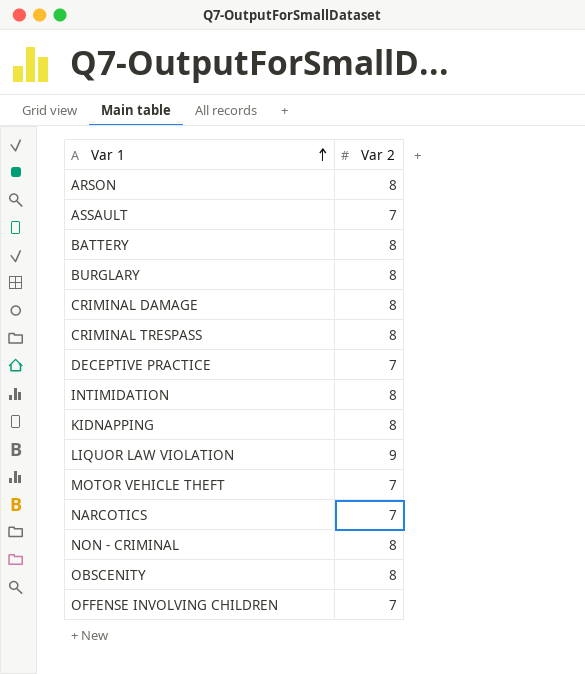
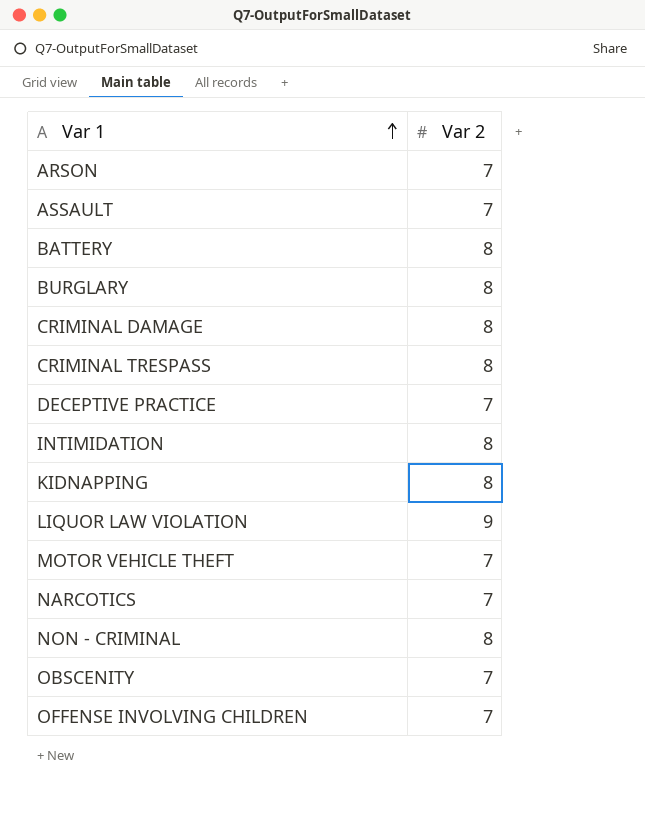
ARSON | Var 2: 8 -> 7
OBSCENITY | Var 2: 8 -> 7

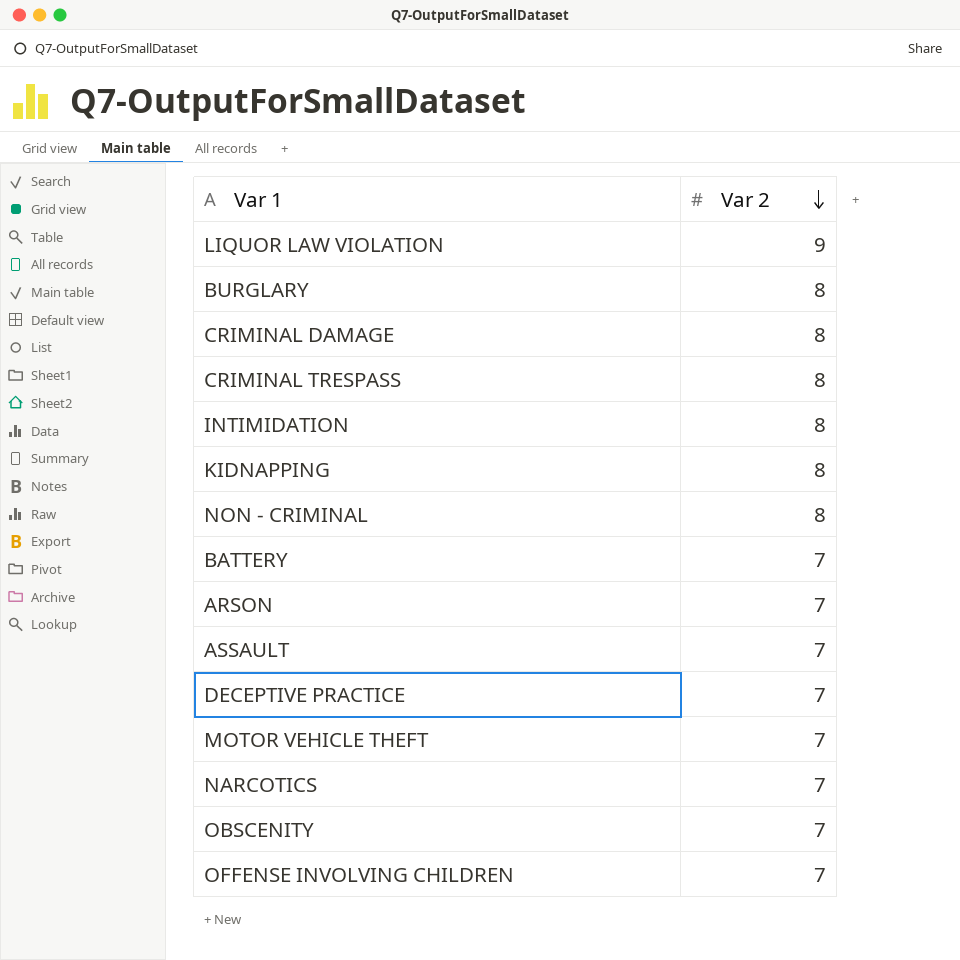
row order: Var 1 ascending -> Var 2 descending
BATTERY | Var 2: 8 -> 7

